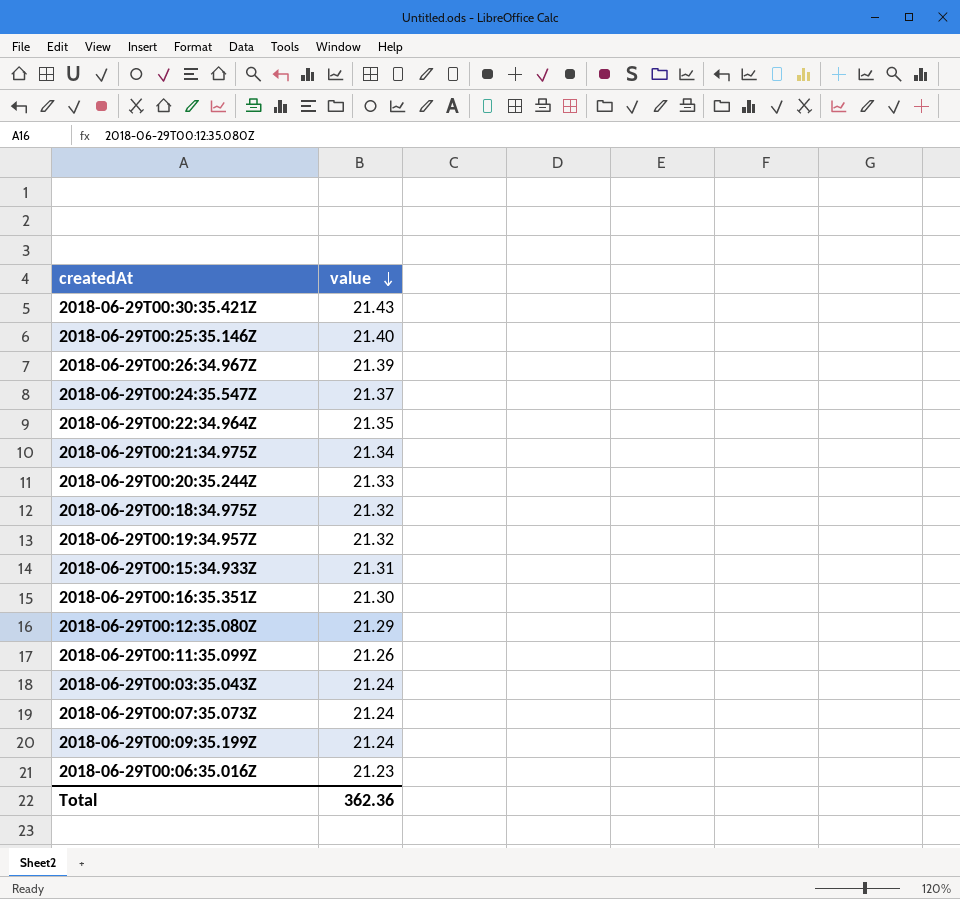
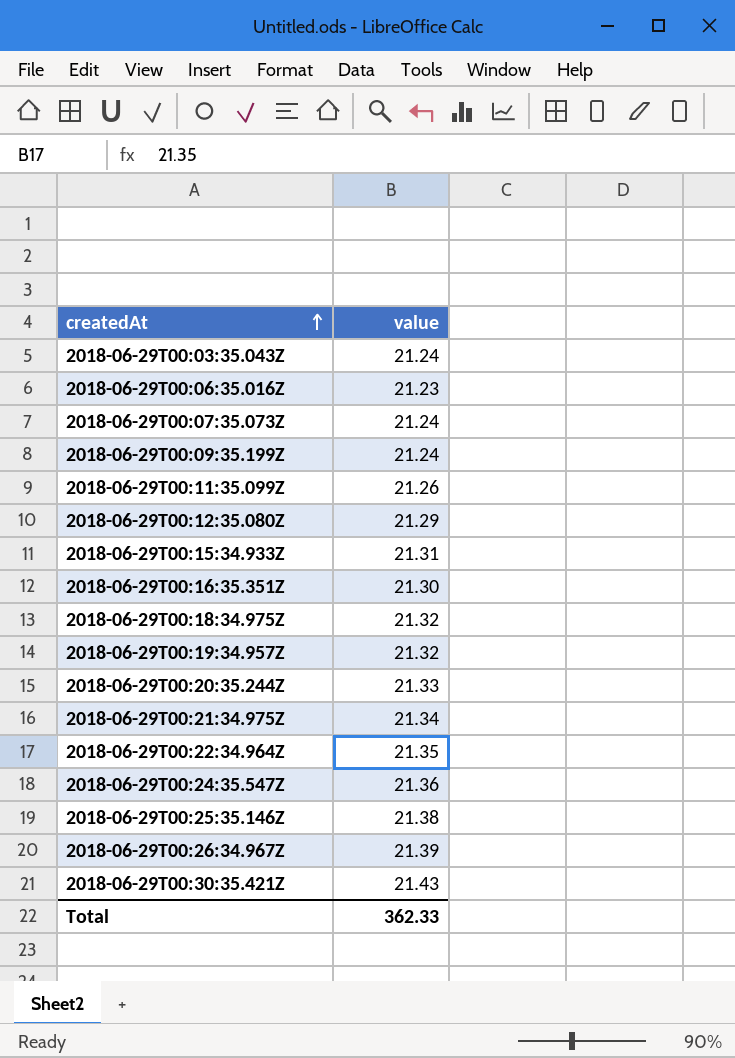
row order: value descending -> createdAt ascending
2018-06-29T00:24:35.547Z | value: 21.37 -> 21.36
2018-06-29T00:25:35.146Z | value: 21.40 -> 21.38
Total | value: 362.36 -> 362.33

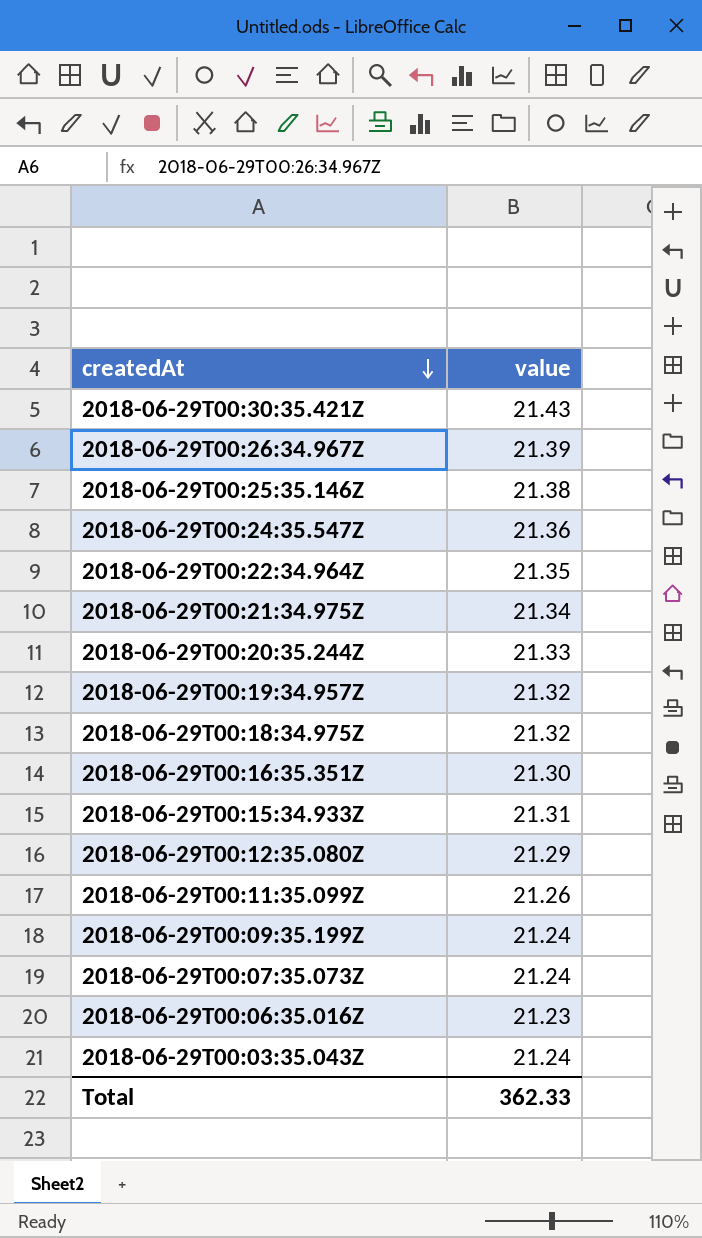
row order: createdAt ascending -> createdAt descending

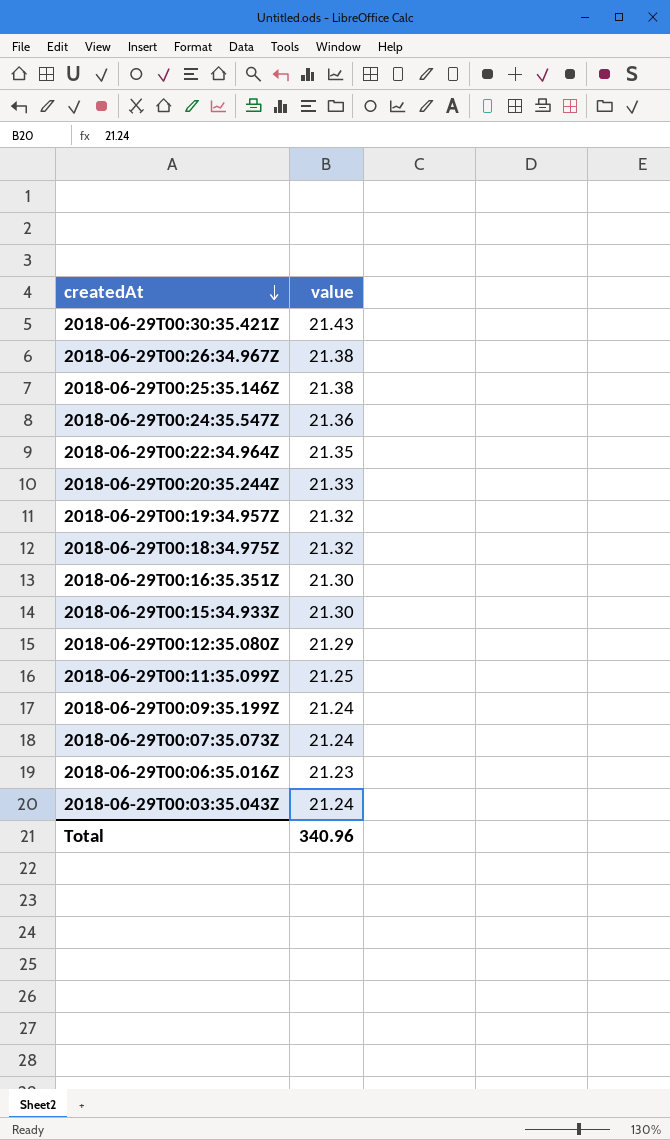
row 2018-06-29T00:21:34.975Z: 21.34 -> none
2018-06-29T00:26:34.967Z | value: 21.39 -> 21.38
2018-06-29T00:15:34.933Z | value: 21.31 -> 21.30
2018-06-29T00:11:35.099Z | value: 21.26 -> 21.25
Total | value: 362.33 -> 340.96

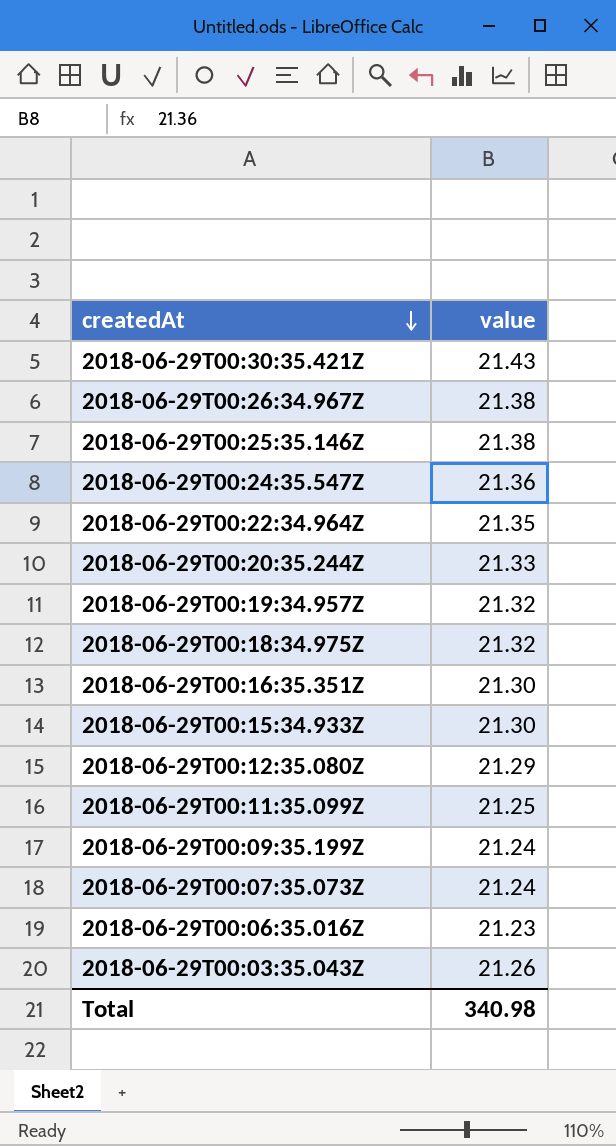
2018-06-29T00:03:35.043Z | value: 21.24 -> 21.26
Total | value: 340.96 -> 340.98

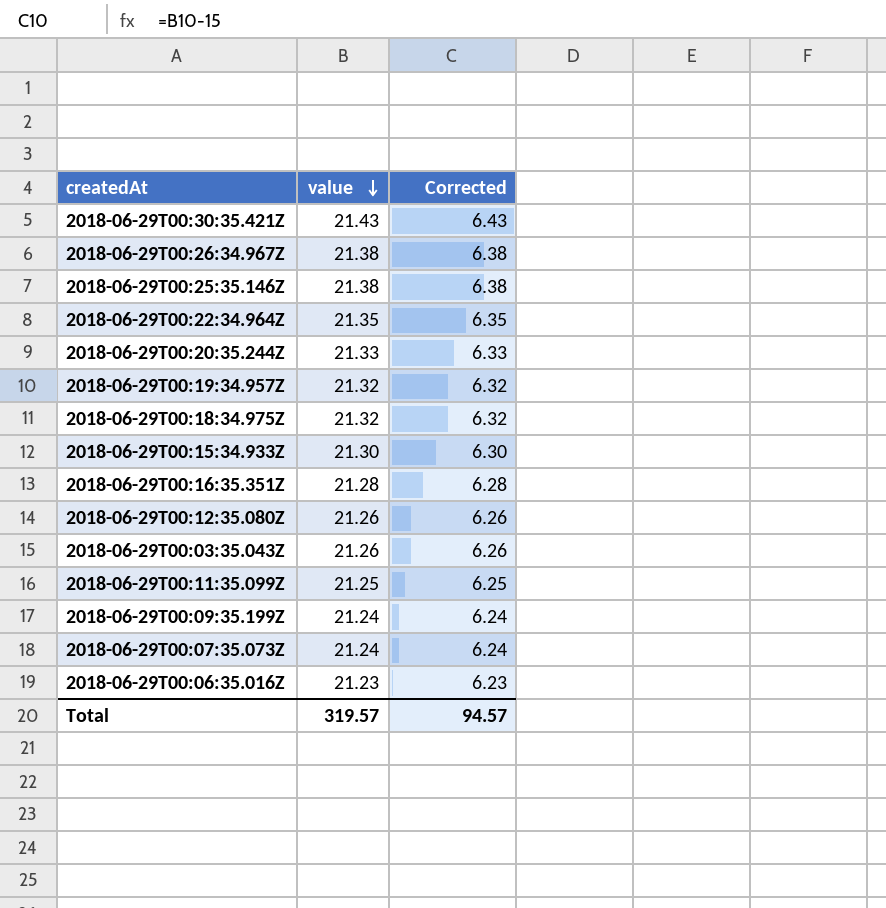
row order: createdAt descending -> value descending
column Corrected | formula: none -> [value] - 15
row 2018-06-29T00:24:35.547Z: 21.36 -> none
2018-06-29T00:16:35.351Z | value: 21.30 -> 21.28
2018-06-29T00:12:35.080Z | value: 21.29 -> 21.26
Total | value: 340.98 -> 319.57

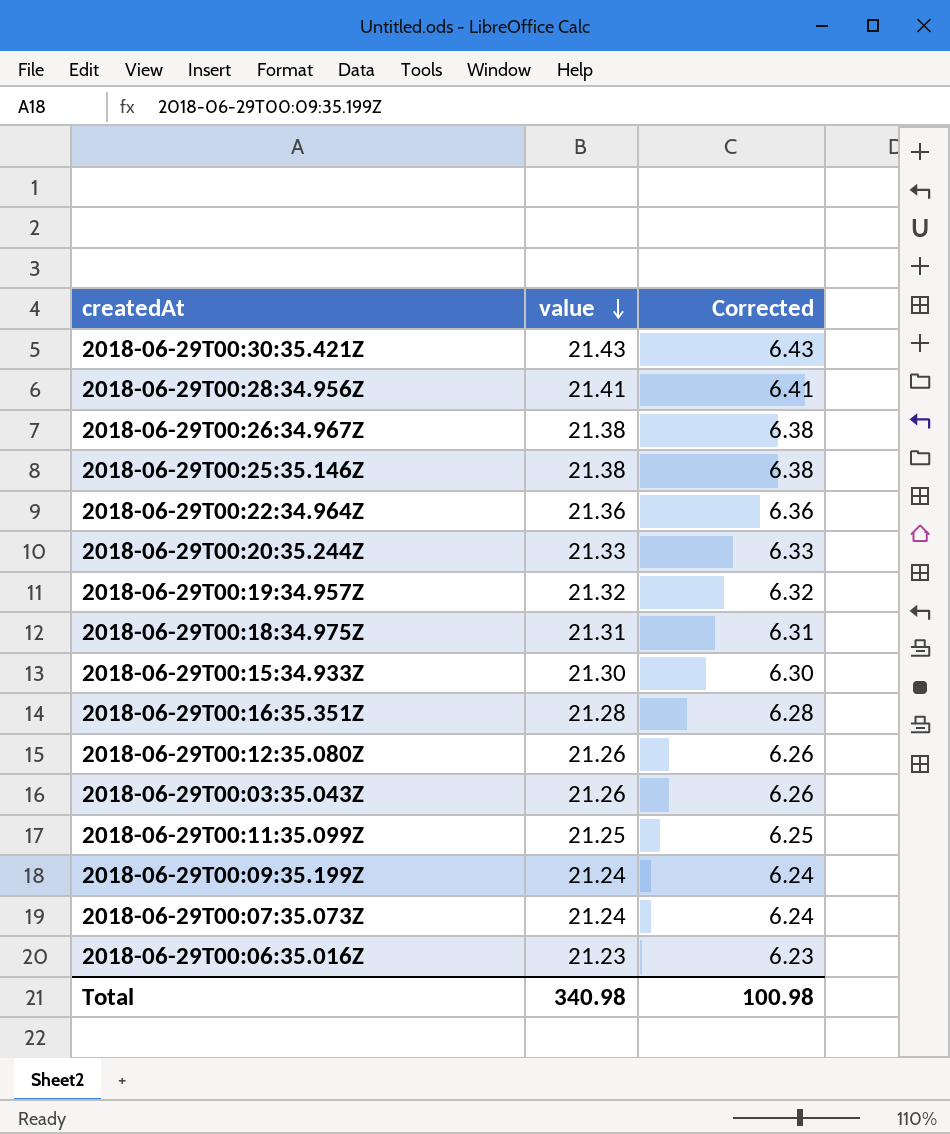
row 2018-06-29T00:28:34.956Z: none -> 21.41 | 6.41
2018-06-29T00:22:34.964Z | value: 21.35 -> 21.36
2018-06-29T00:22:34.964Z | Corrected: 6.35 -> 6.36
2018-06-29T00:18:34.975Z | value: 21.32 -> 21.31
2018-06-29T00:18:34.975Z | Corrected: 6.32 -> 6.31
Total | value: 319.57 -> 340.98
Total | Corrected: 94.57 -> 100.98

